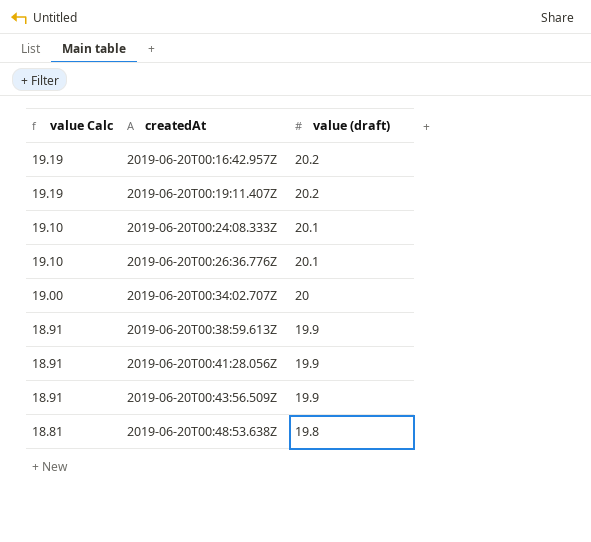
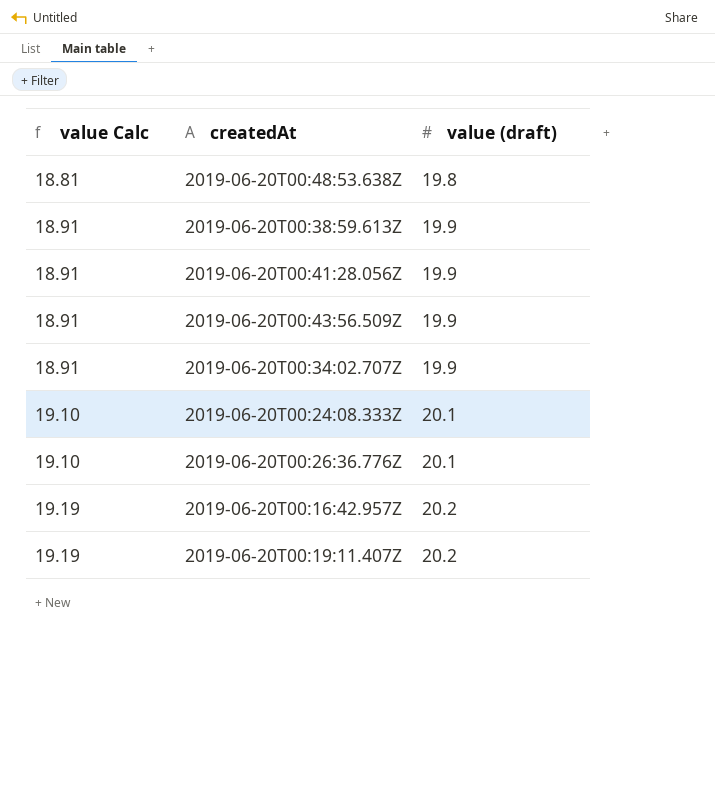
row order: value Calc descending -> value Calc ascending
2019-06-20T00:34:02.707Z | value Calc: 19.00 -> 18.91
2019-06-20T00:34:02.707Z | value (draft): 20 -> 19.9

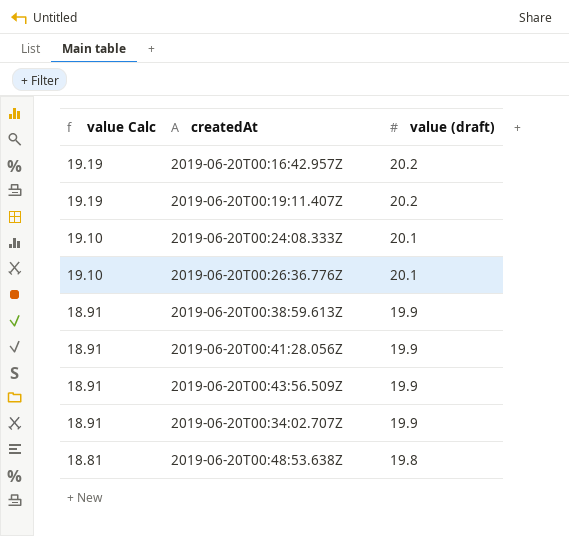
row order: value Calc ascending -> value Calc descending

